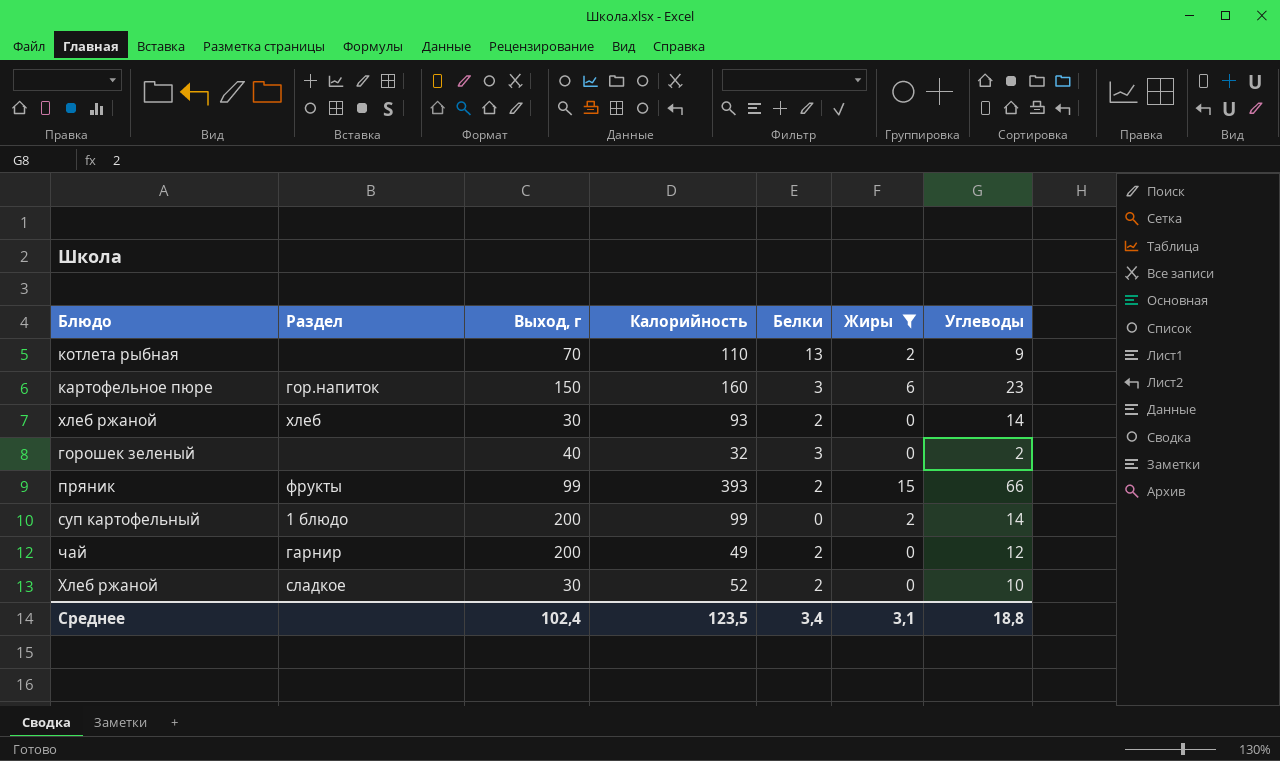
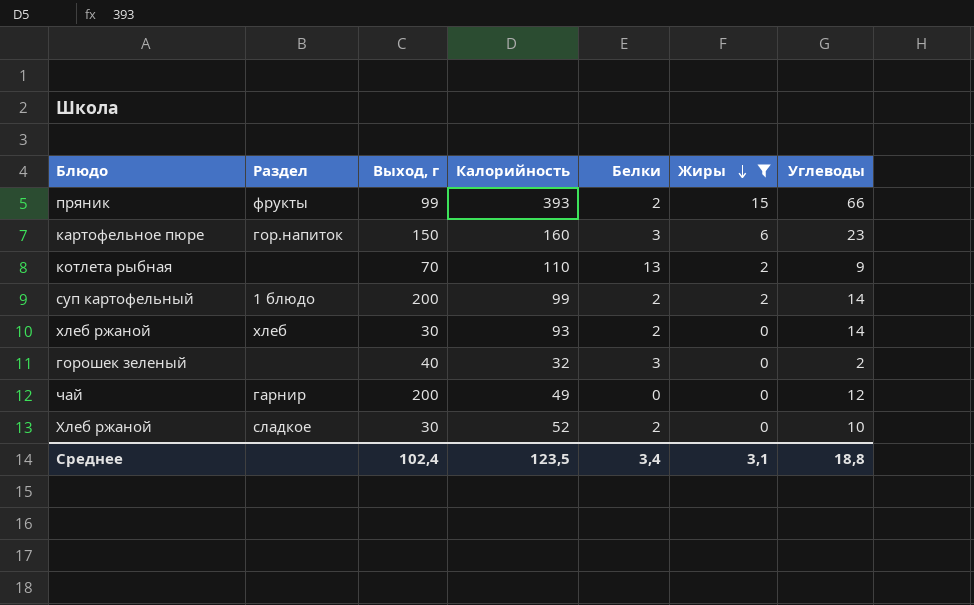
row order: none -> Жиры descending
суп картофельный | Белки: 0 -> 2
чай | Белки: 2 -> 0

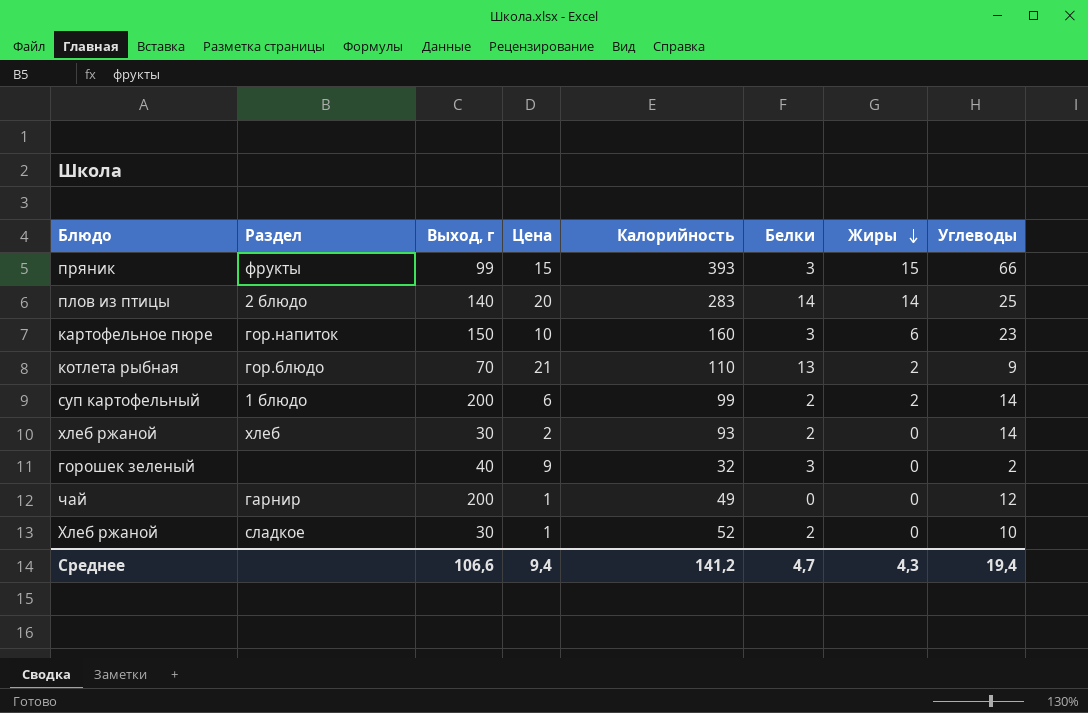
filter: Жиры != 14 -> none
column Цена | position: none -> 4
пряник | Белки: 2 -> 3
котлета рыбная | Раздел: none -> гор.блюдо
Среднее | Выход, г: 102,4 -> 106,6
Среднее | Калорийность: 123,5 -> 141,2
Среднее | Белки: 3,4 -> 4,7
Среднее | Жиры: 3,1 -> 4,3
Среднее | Углеводы: 18,8 -> 19,4

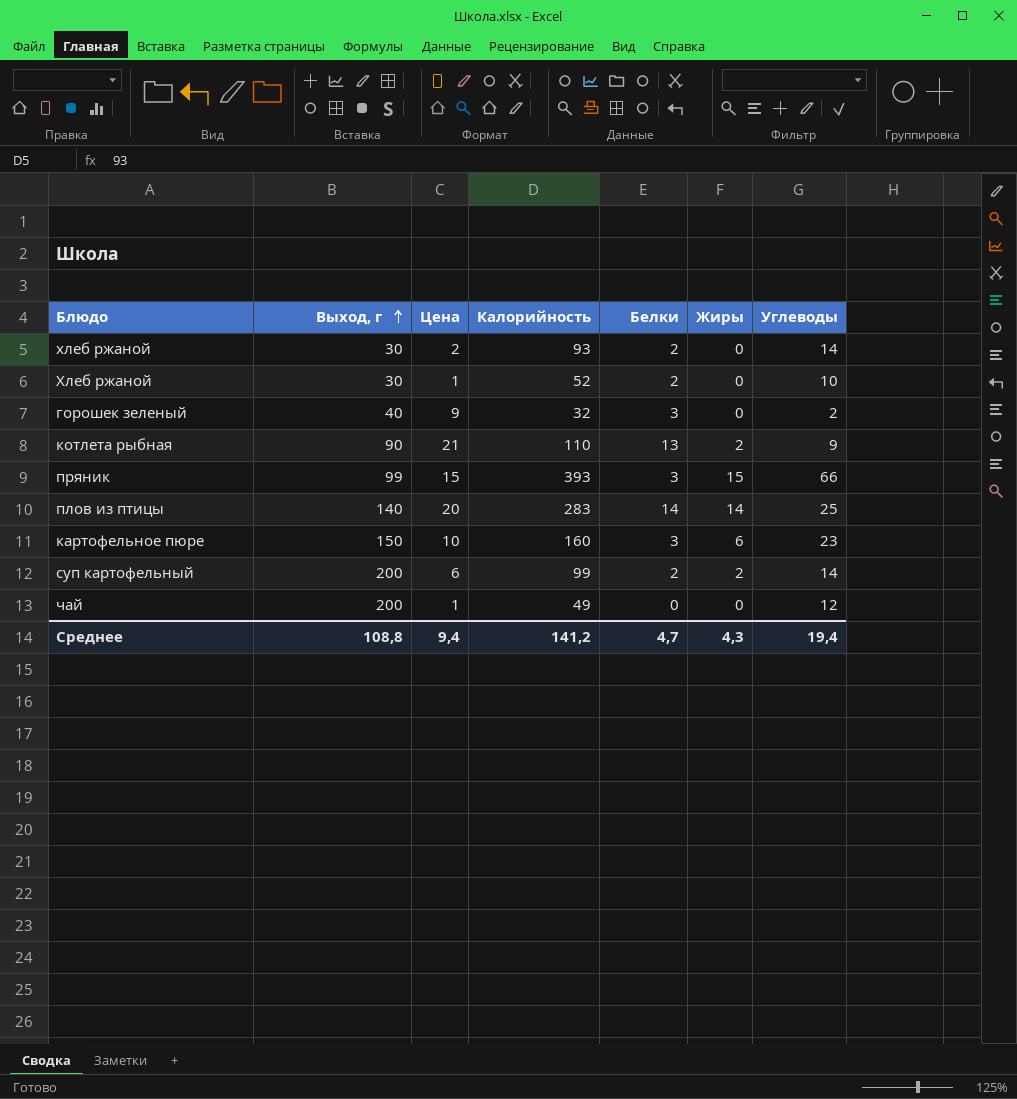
row order: Жиры descending -> Выход, г ascending
column Раздел | position: 2 -> none
котлета рыбная | Выход, г: 70 -> 90
Среднее | Выход, г: 106,6 -> 108,8

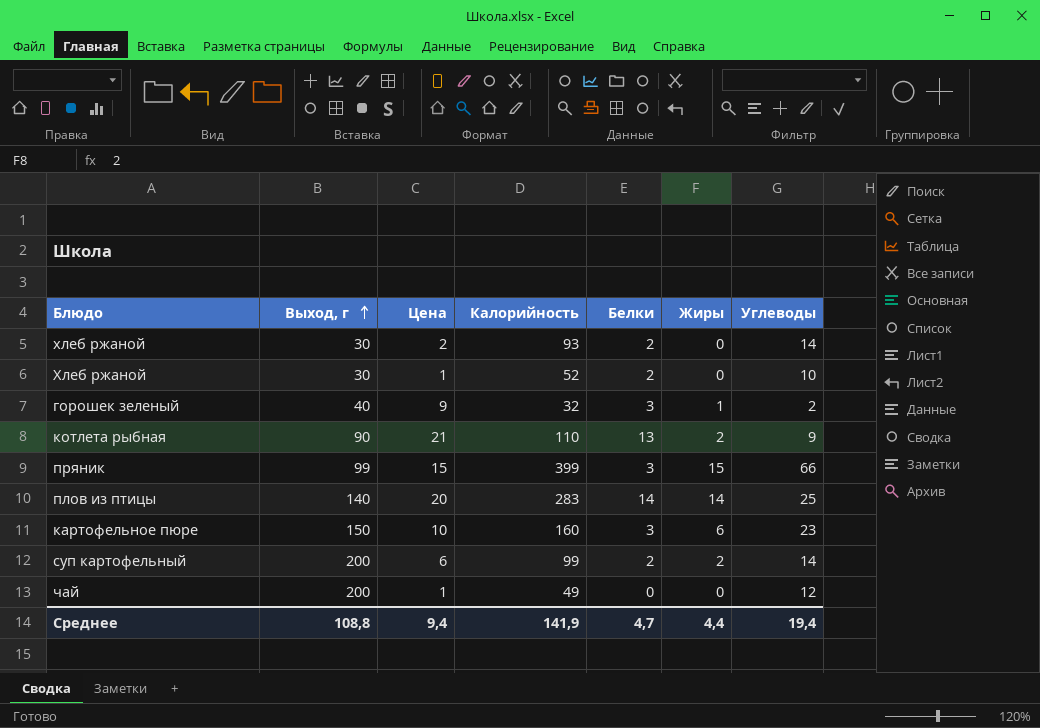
горошек зеленый | Жиры: 0 -> 1
пряник | Калорийность: 393 -> 399
Среднее | Калорийность: 141,2 -> 141,9
Среднее | Жиры: 4,3 -> 4,4

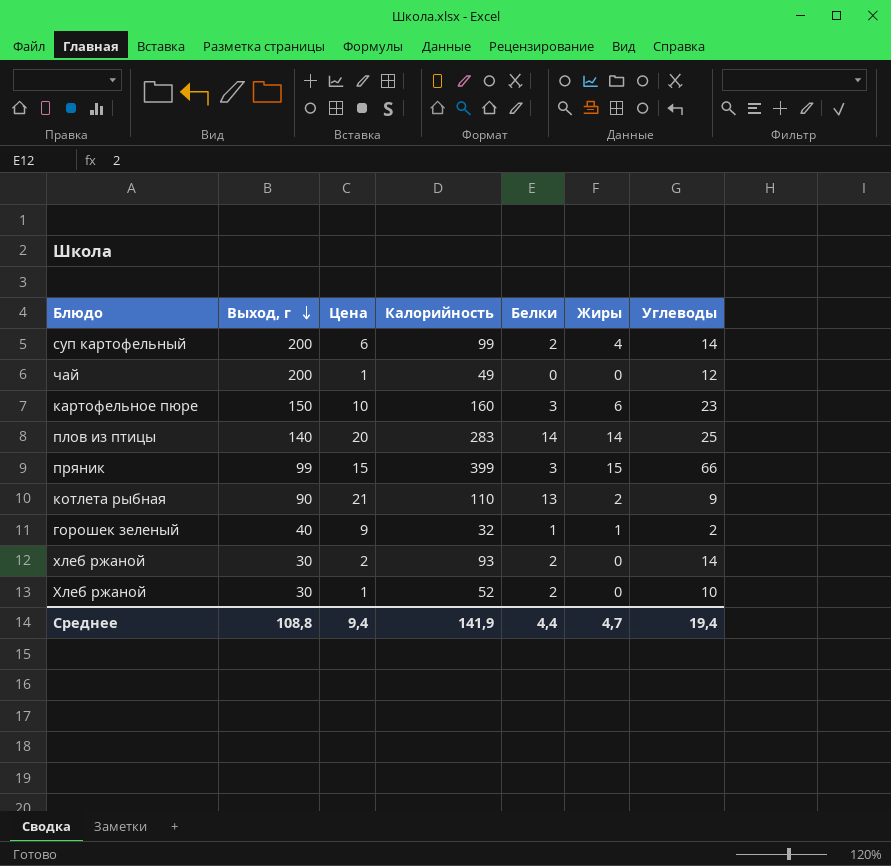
row order: Выход, г ascending -> Выход, г descending
суп картофельный | Жиры: 2 -> 4
горошек зеленый | Белки: 3 -> 1
Среднее | Белки: 4,7 -> 4,4
Среднее | Жиры: 4,4 -> 4,7

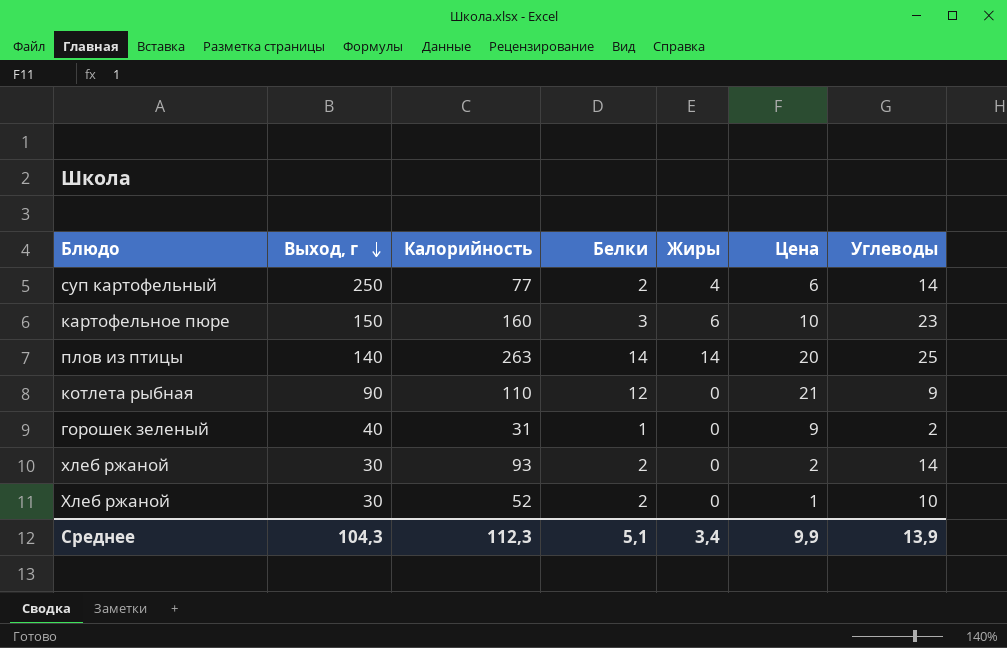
column Цена | position: 3 -> 6
row чай: 200 | 1 | 49 | 0 | 0 | 12 -> none
row пряник: 99 | 15 | 399 | 3 | 15 | 66 -> none
суп картофельный | Выход, г: 200 -> 250
суп картофельный | Калорийность: 99 -> 77
плов из птицы | Калорийность: 283 -> 263
котлета рыбная | Белки: 13 -> 12
котлета рыбная | Жиры: 2 -> 0
горошек зеленый | Калорийность: 32 -> 31
горошек зеленый | Жиры: 1 -> 0
Среднее | Выход, г: 108,8 -> 104,3
Среднее | Калорийность: 141,9 -> 112,3
Среднее | Белки: 4,4 -> 5,1
Среднее | Жиры: 4,7 -> 3,4
Среднее | Цена: 9,4 -> 9,9
Среднее | Углеводы: 19,4 -> 13,9

